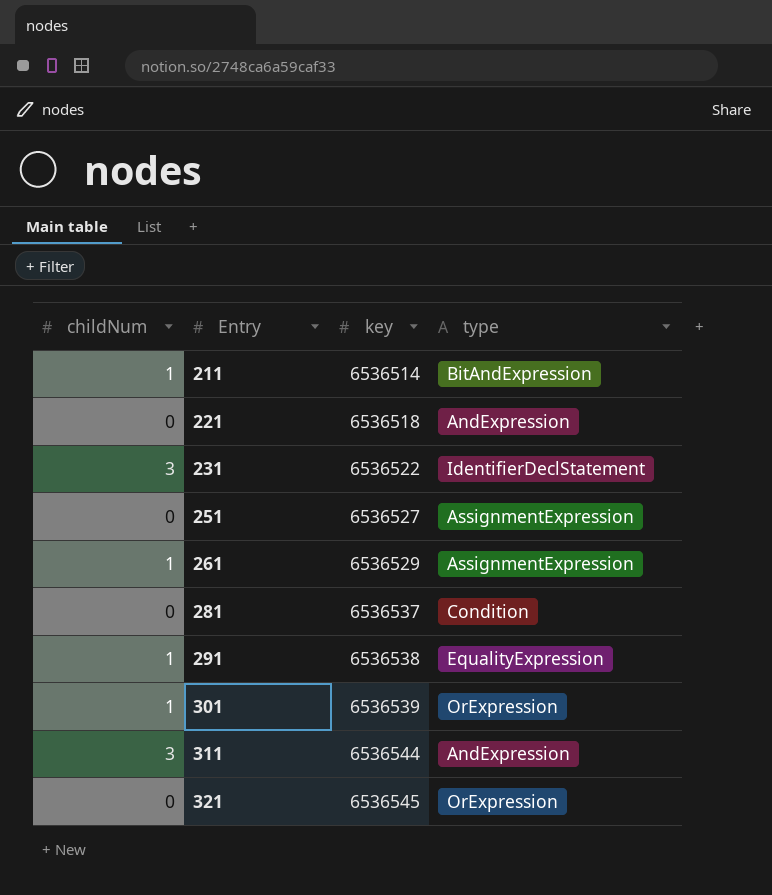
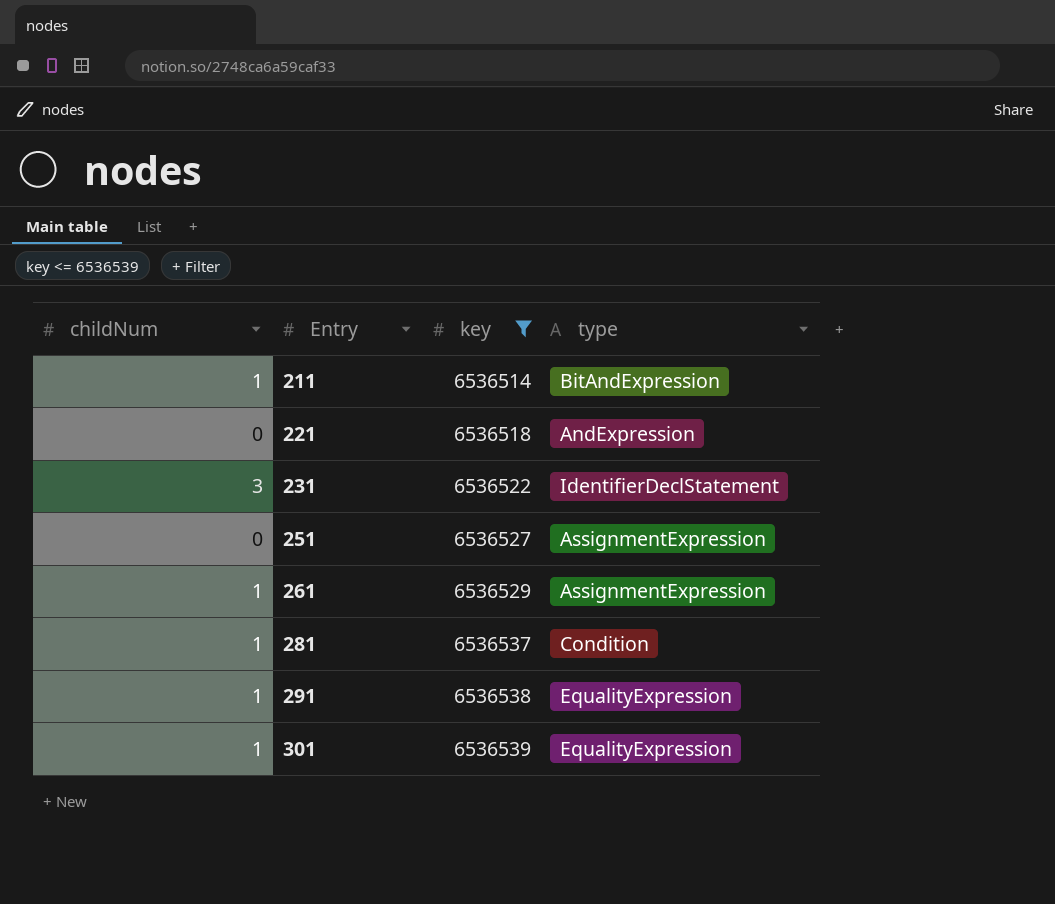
filter: none -> key <= 6536539
281 | childNum: 0 -> 1
301 | type: OrExpression -> EqualityExpression

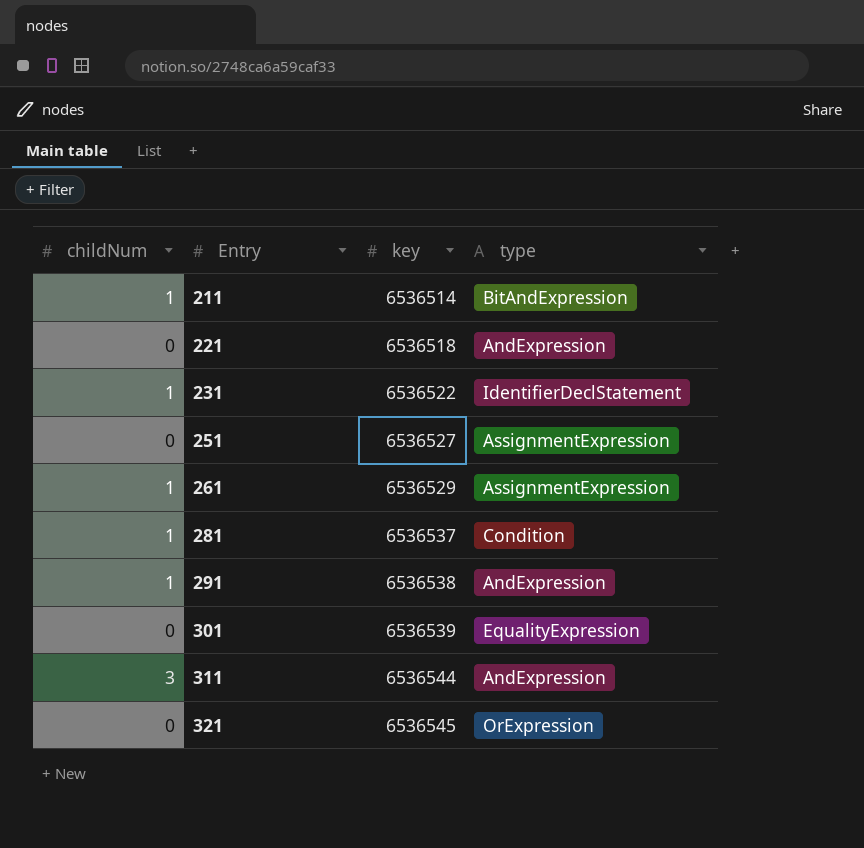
filter: key <= 6536539 -> none
231 | childNum: 3 -> 1
291 | type: EqualityExpression -> AndExpression
301 | childNum: 1 -> 0

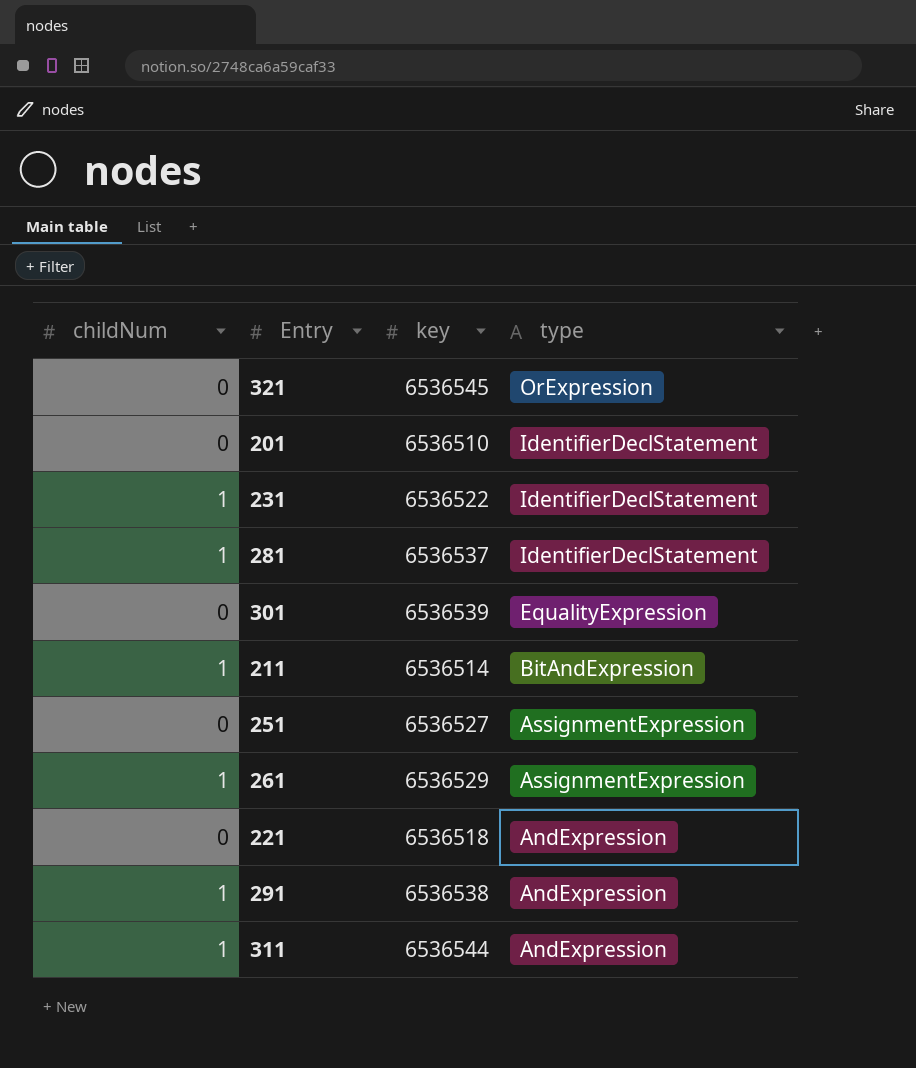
row order: Entry ascending -> type descending
row 201: none -> 0 | 6536510 | IdentifierDeclStatement
281 | type: Condition -> IdentifierDeclStatement
311 | childNum: 3 -> 1

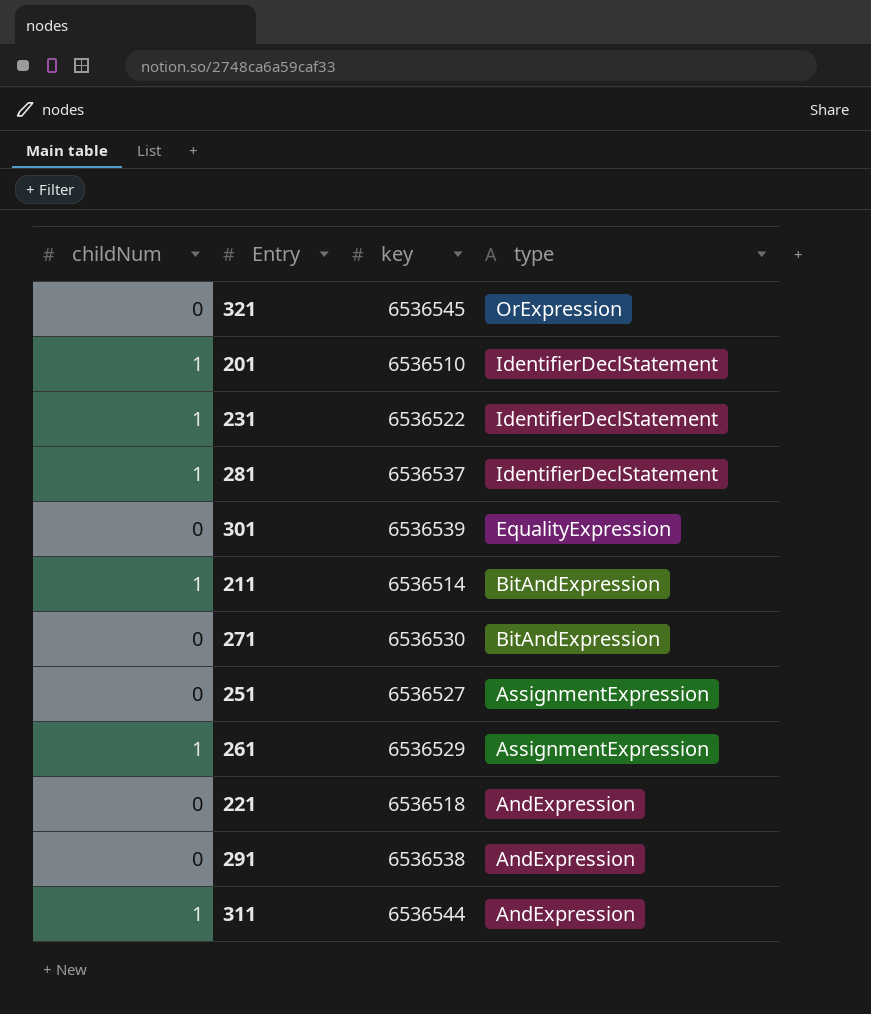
201 | childNum: 0 -> 1
row 271: none -> 0 | 6536530 | BitAndExpression
291 | childNum: 1 -> 0

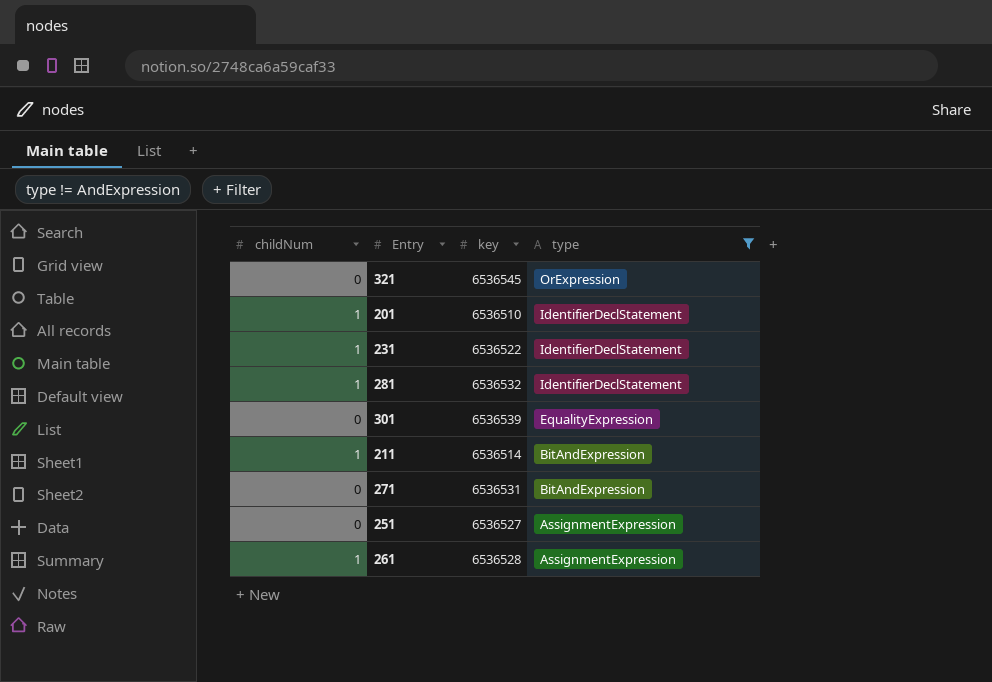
filter: none -> type != AndExpression
281 | key: 6536537 -> 6536532
271 | key: 6536530 -> 6536531
261 | key: 6536529 -> 6536528

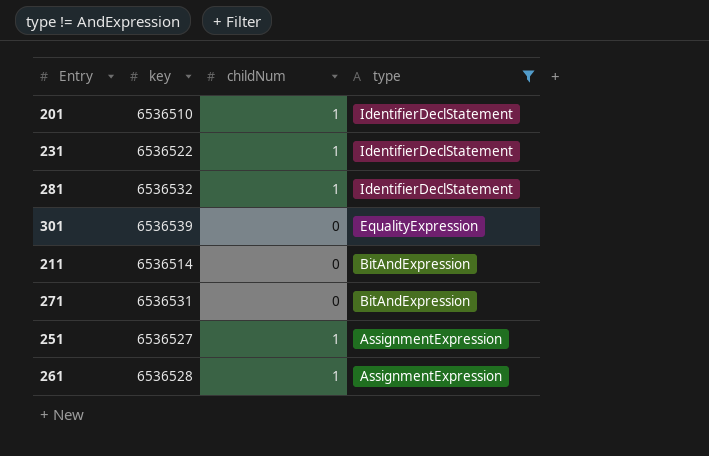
column childNum | position: 1 -> 3
row 321: 0 | 6536545 | OrExpression -> none
211 | childNum: 1 -> 0
251 | childNum: 0 -> 1

